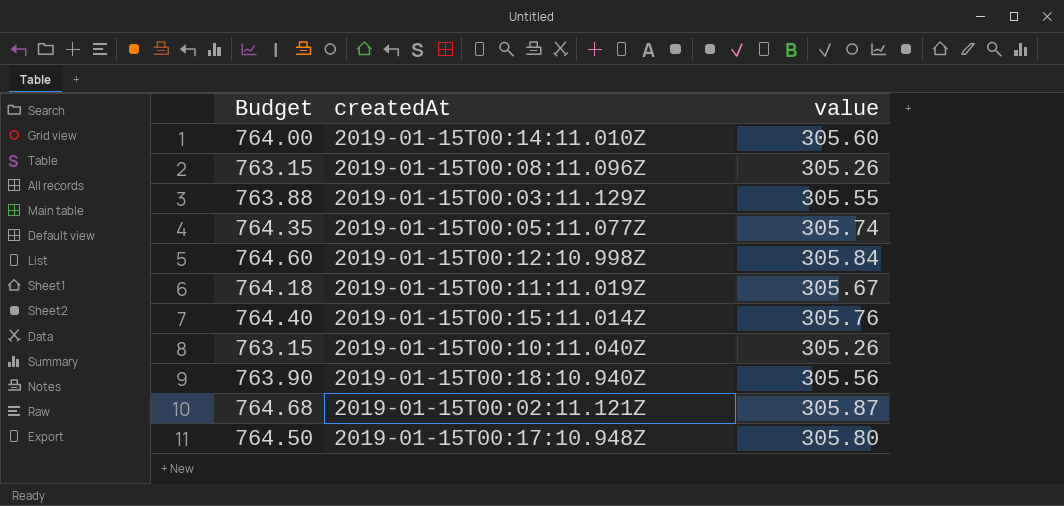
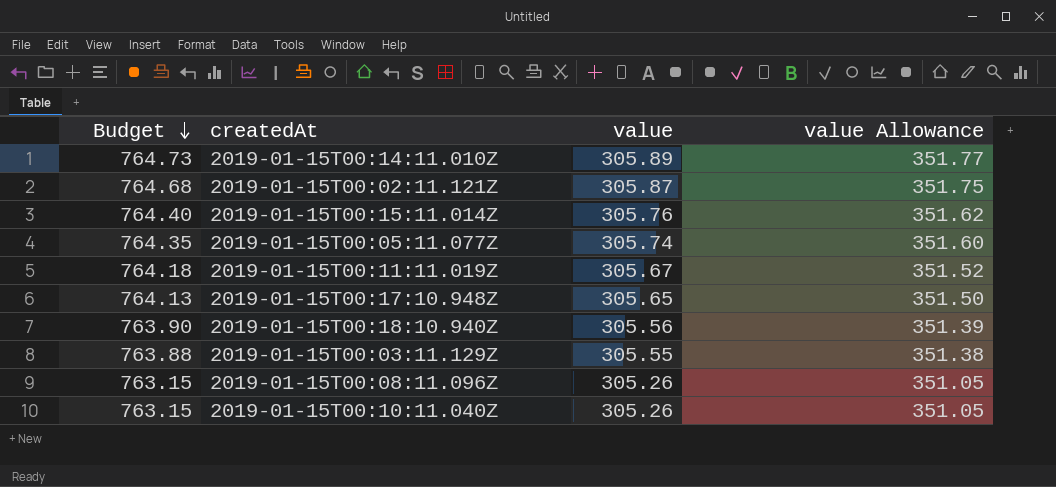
row order: none -> Budget descending
column value Allowance | formula: none -> [value] * 1.15
row 2019-01-15T00:12:10.998Z: 764.60 | 305.84 -> none
2019-01-15T00:14:11.010Z | Budget: 764.00 -> 764.73
2019-01-15T00:14:11.010Z | value: 305.60 -> 305.89
2019-01-15T00:17:10.948Z | Budget: 764.50 -> 764.13
2019-01-15T00:17:10.948Z | value: 305.80 -> 305.65

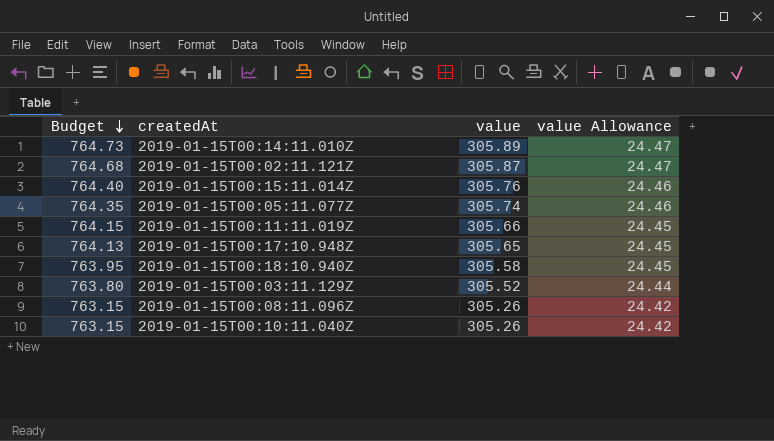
column value Allowance | formula: [value] * 1.15 -> [value] * 0.08
2019-01-15T00:11:11.019Z | Budget: 764.18 -> 764.15
2019-01-15T00:11:11.019Z | value: 305.67 -> 305.66
2019-01-15T00:18:10.940Z | Budget: 763.90 -> 763.95
2019-01-15T00:18:10.940Z | value: 305.56 -> 305.58
2019-01-15T00:03:11.129Z | Budget: 763.88 -> 763.80
2019-01-15T00:03:11.129Z | value: 305.55 -> 305.52

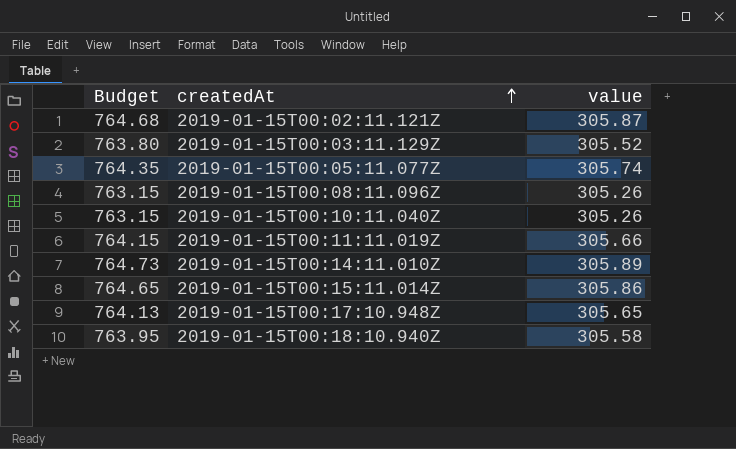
row order: Budget descending -> createdAt ascending
column value Allowance | formula: [value] * 0.08 -> none
2019-01-15T00:15:11.014Z | Budget: 764.40 -> 764.65
2019-01-15T00:15:11.014Z | value: 305.76 -> 305.86

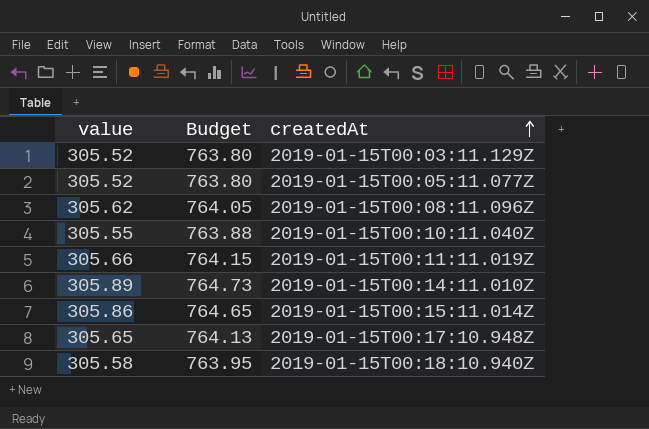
column value | position: 3 -> 1
row 2019-01-15T00:02:11.121Z: 764.68 | 305.87 -> none
2019-01-15T00:05:11.077Z | value: 305.74 -> 305.52
2019-01-15T00:05:11.077Z | Budget: 764.35 -> 763.80
2019-01-15T00:08:11.096Z | value: 305.26 -> 305.62
2019-01-15T00:08:11.096Z | Budget: 763.15 -> 764.05
2019-01-15T00:10:11.040Z | value: 305.26 -> 305.55
2019-01-15T00:10:11.040Z | Budget: 763.15 -> 763.88

